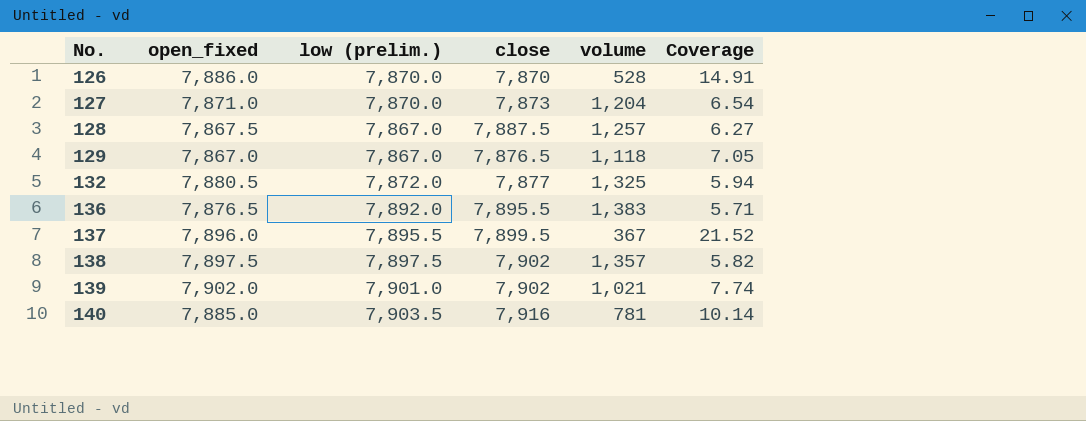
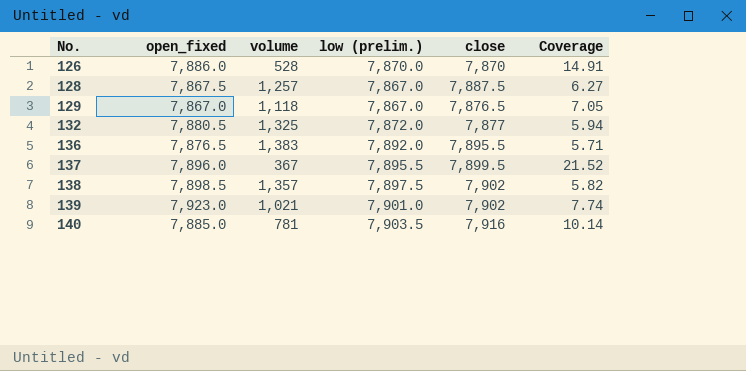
column volume | position: 5 -> 3
row 127: 7,871.0 | 7,870.0 | 7,873 | 1,204 | 6.54 -> none
138 | open_fixed: 7,897.5 -> 7,898.5
139 | open_fixed: 7,902.0 -> 7,923.0

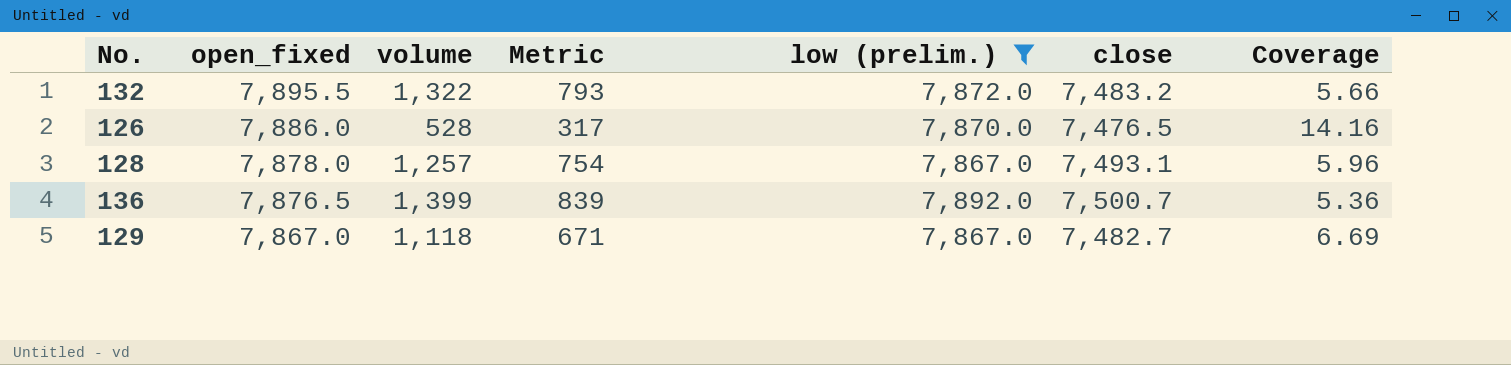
filter: none -> low (prelim.) <= 7,892.0
row order: No. ascending -> open_fixed descending
column Metric | formula: none -> [volume] * 0.6
132 | open_fixed: 7,880.5 -> 7,895.5
132 | volume: 1,325 -> 1,322
132 | close: 7,877 -> 7,483.2
132 | Coverage: 5.94 -> 5.66
126 | close: 7,870 -> 7,476.5
126 | Coverage: 14.91 -> 14.16
128 | open_fixed: 7,867.5 -> 7,878.0
128 | close: 7,887.5 -> 7,493.1
128 | Coverage: 6.27 -> 5.96
136 | volume: 1,383 -> 1,399
136 | close: 7,895.5 -> 7,500.7
136 | Coverage: 5.71 -> 5.36
129 | close: 7,876.5 -> 7,482.7
129 | Coverage: 7.05 -> 6.69

